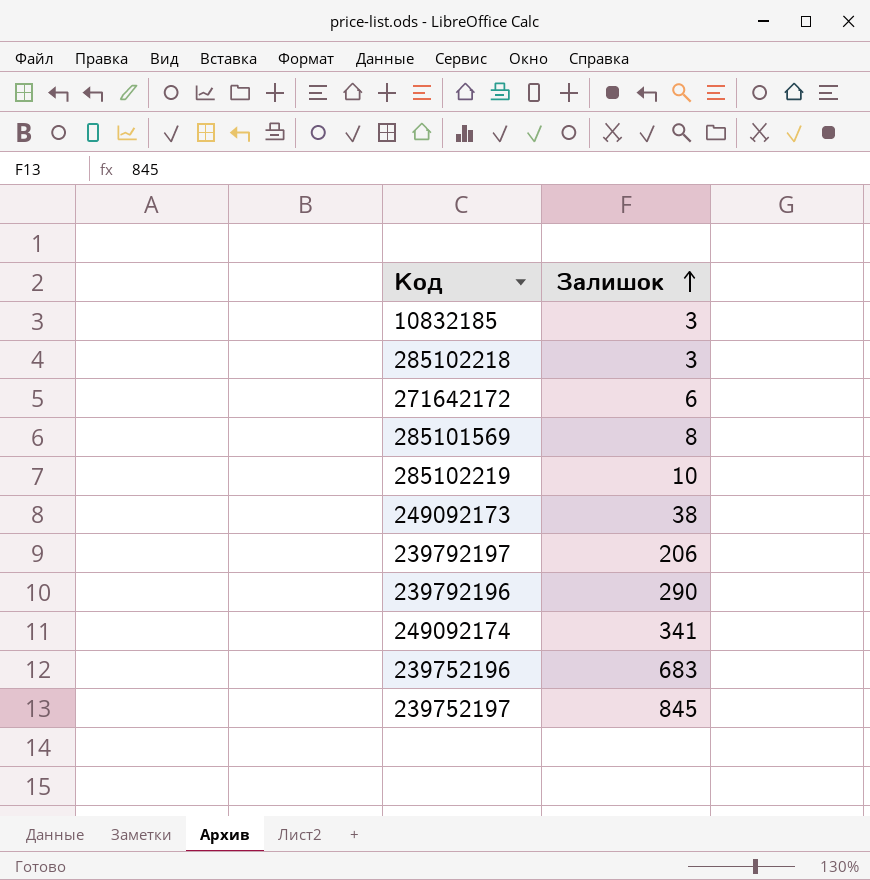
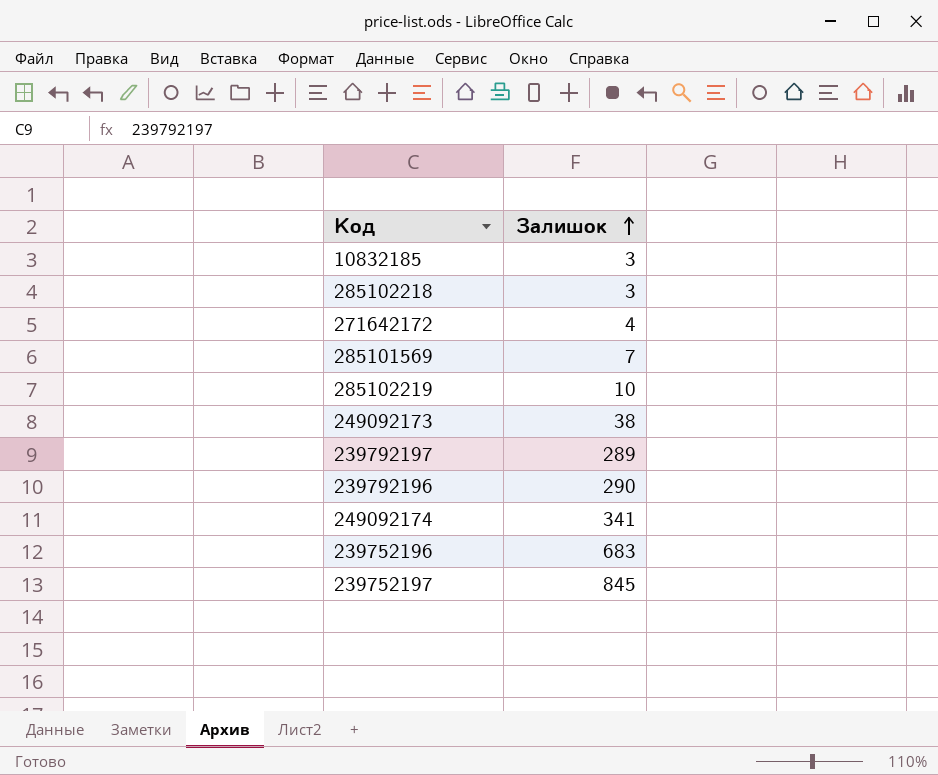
271642172 | Залишок: 6 -> 4
285101569 | Залишок: 8 -> 7
239792197 | Залишок: 206 -> 289

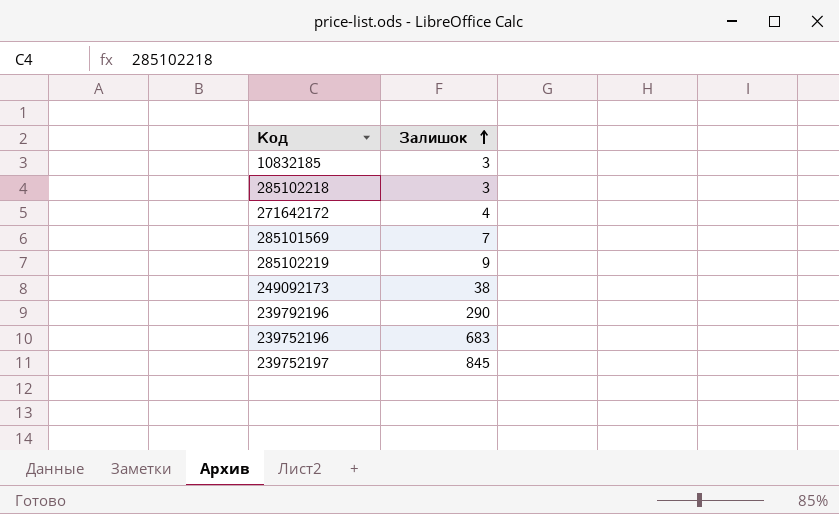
row 239792197: 289 -> none
row 249092174: 341 -> none
285102219 | Залишок: 10 -> 9

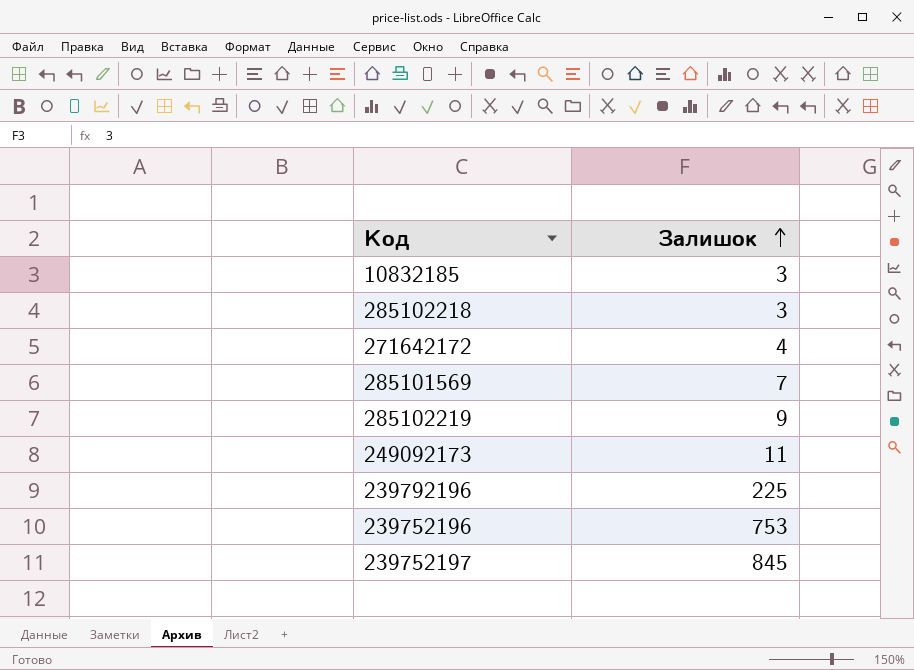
249092173 | Залишок: 38 -> 11
239792196 | Залишок: 290 -> 225
239752196 | Залишок: 683 -> 753

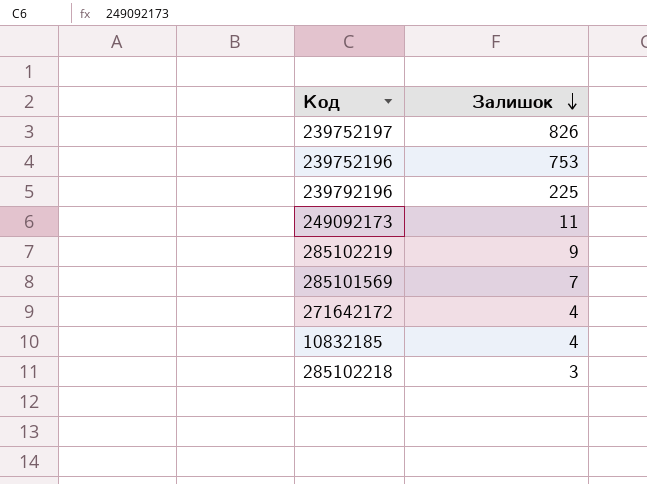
row order: Залишок ascending -> Залишок descending
239752197 | Залишок: 845 -> 826
10832185 | Залишок: 3 -> 4

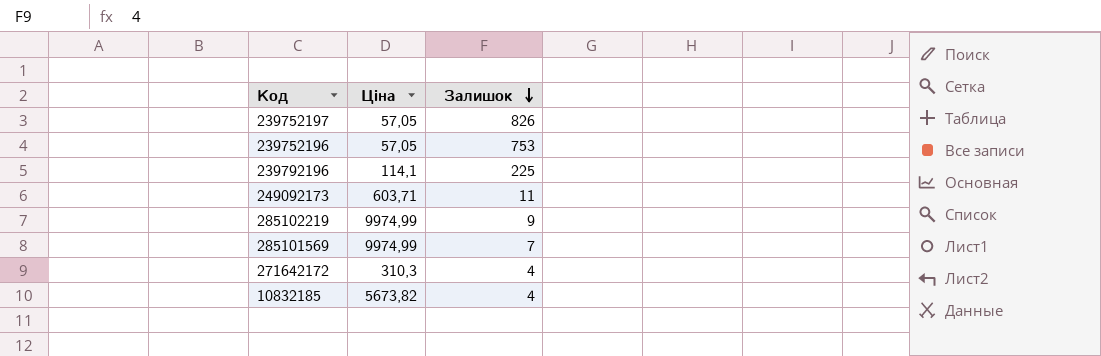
column Ціна | position: none -> 2
row 285102218: 3 -> none

